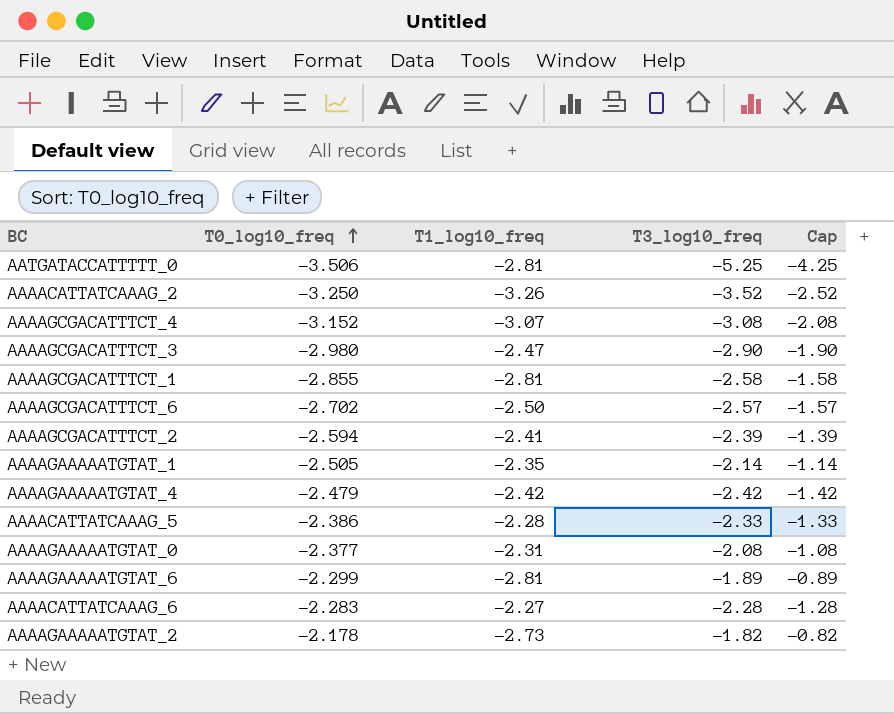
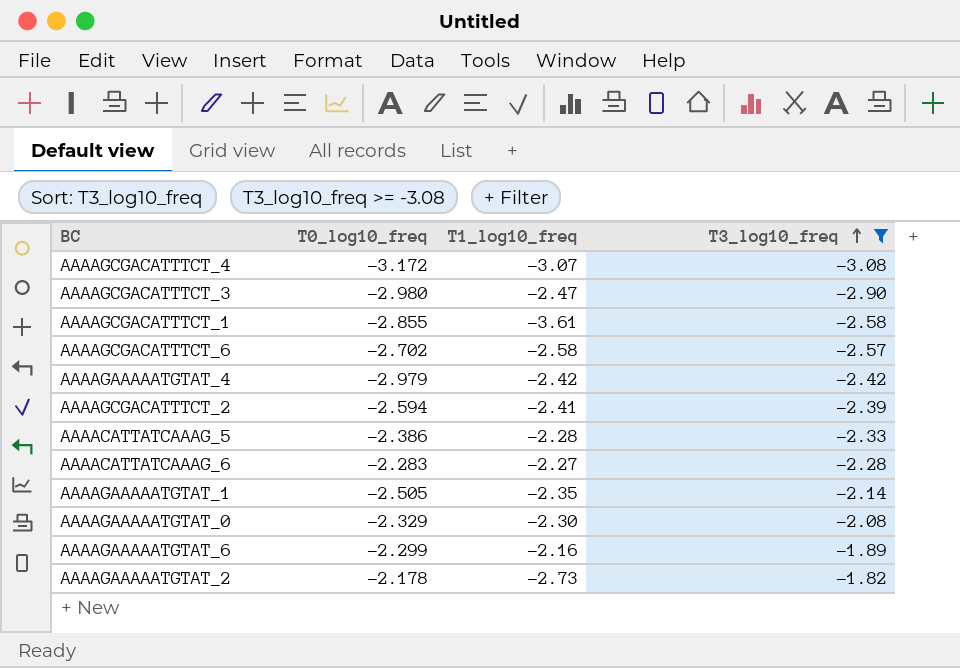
filter: none -> T3_log10_freq >= -3.08
row order: T0_log10_freq ascending -> T3_log10_freq ascending
column Cap | formula: [T3_log10_freq] + 1 -> none
AAAAGCGACATTTCT_4 | T0_log10_freq: -3.152 -> -3.172
AAAAGCGACATTTCT_1 | T1_log10_freq: -2.81 -> -3.61
AAAAGCGACATTTCT_6 | T1_log10_freq: -2.50 -> -2.58
AAAAGAAAAATGTAT_4 | T0_log10_freq: -2.479 -> -2.979
AAAAGAAAAATGTAT_0 | T0_log10_freq: -2.377 -> -2.329
AAAAGAAAAATGTAT_0 | T1_log10_freq: -2.31 -> -2.30
AAAAGAAAAATGTAT_6 | T1_log10_freq: -2.81 -> -2.16

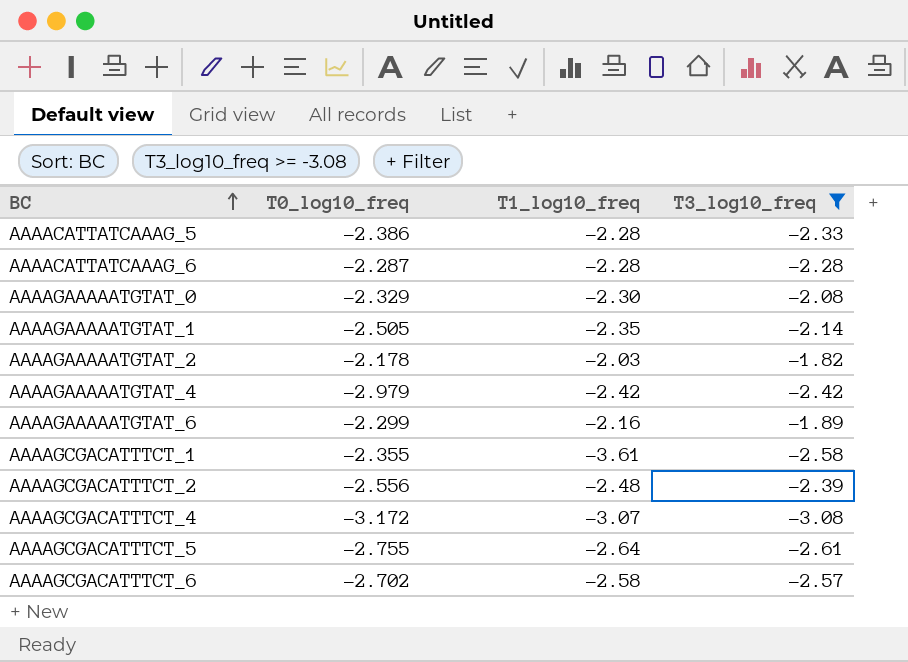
row order: T3_log10_freq ascending -> BC ascending
row AAAAGCGACATTTCT_3: -2.980 | -2.47 | -2.90 -> none
AAAACATTATCAAAG_6 | T0_log10_freq: -2.283 -> -2.287
AAAACATTATCAAAG_6 | T1_log10_freq: -2.27 -> -2.28
AAAAGAAAAATGTAT_2 | T1_log10_freq: -2.73 -> -2.03
AAAAGCGACATTTCT_1 | T0_log10_freq: -2.855 -> -2.355
AAAAGCGACATTTCT_2 | T0_log10_freq: -2.594 -> -2.556
AAAAGCGACATTTCT_2 | T1_log10_freq: -2.41 -> -2.48
row AAAAGCGACATTTCT_5: none -> -2.755 | -2.64 | -2.61

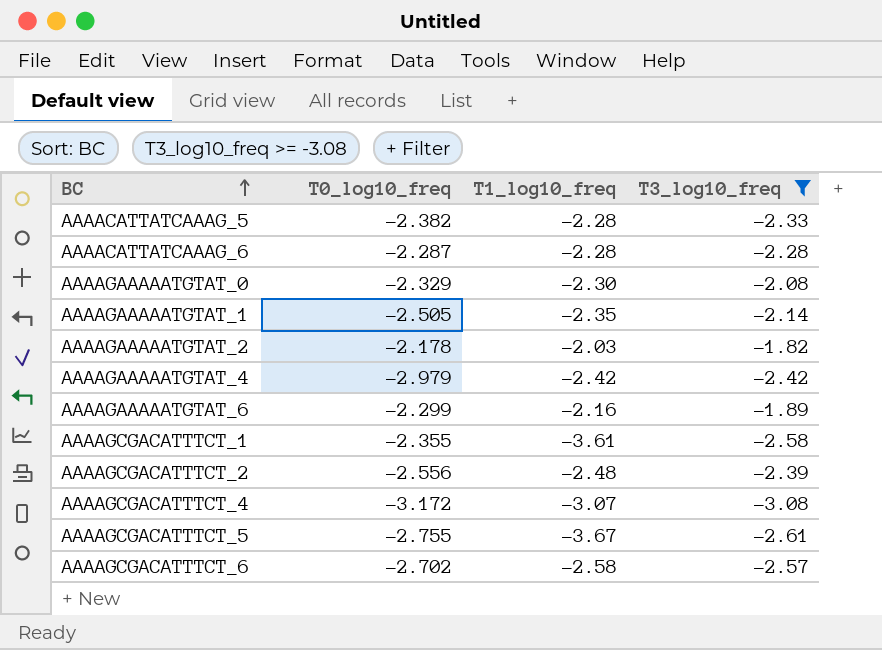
AAAACATTATCAAAG_5 | T0_log10_freq: -2.386 -> -2.382
AAAAGCGACATTTCT_5 | T1_log10_freq: -2.64 -> -3.67

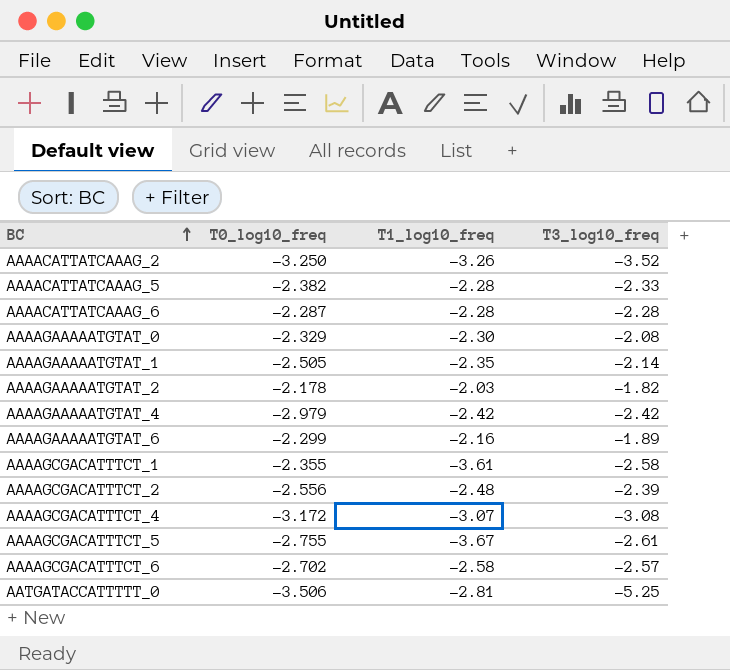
filter: T3_log10_freq >= -3.08 -> none

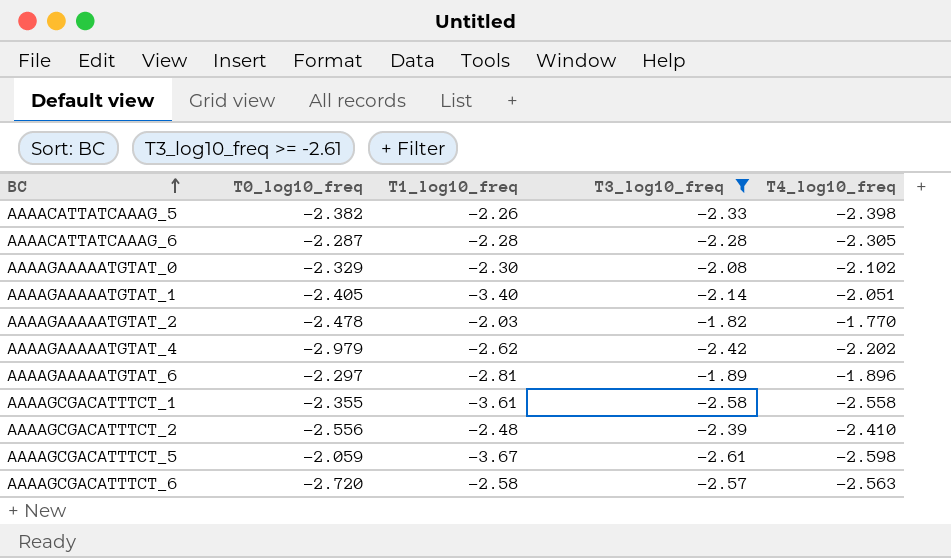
filter: none -> T3_log10_freq >= -2.61
column T4_log10_freq | position: none -> 5
AAAACATTATCAAAG_5 | T1_log10_freq: -2.28 -> -2.26
AAAAGAAAAATGTAT_1 | T0_log10_freq: -2.505 -> -2.405
AAAAGAAAAATGTAT_1 | T1_log10_freq: -2.35 -> -3.40
AAAAGAAAAATGTAT_2 | T0_log10_freq: -2.178 -> -2.478
AAAAGAAAAATGTAT_4 | T1_log10_freq: -2.42 -> -2.62
AAAAGAAAAATGTAT_6 | T0_log10_freq: -2.299 -> -2.297
AAAAGAAAAATGTAT_6 | T1_log10_freq: -2.16 -> -2.81
AAAAGCGACATTTCT_5 | T0_log10_freq: -2.755 -> -2.059
AAAAGCGACATTTCT_6 | T0_log10_freq: -2.702 -> -2.720

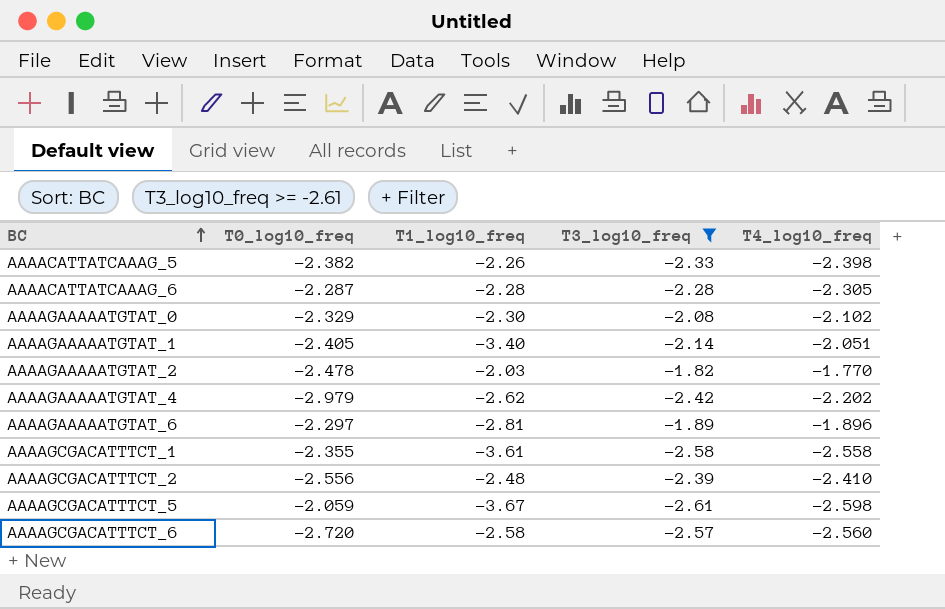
AAAAGCGACATTTCT_6 | T4_log10_freq: -2.563 -> -2.560

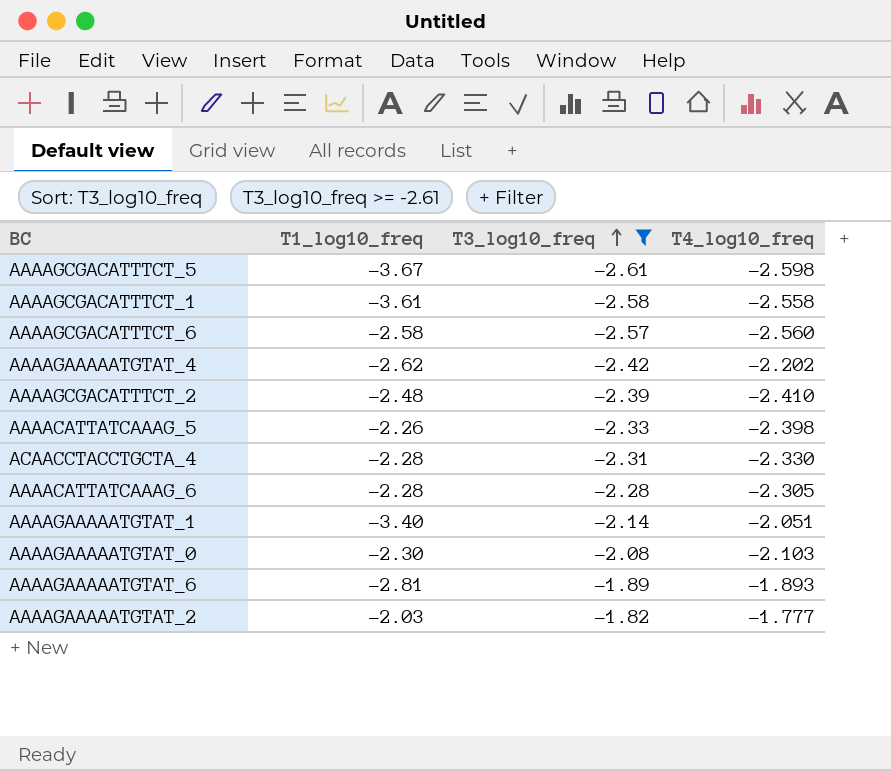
row order: BC ascending -> T3_log10_freq ascending
column T0_log10_freq | position: 2 -> none
row ACAACCTACCTGCTA_4: none -> -2.28 | -2.31 | -2.330
AAAAGAAAAATGTAT_0 | T4_log10_freq: -2.102 -> -2.103
AAAAGAAAAATGTAT_6 | T4_log10_freq: -1.896 -> -1.893
AAAAGAAAAATGTAT_2 | T4_log10_freq: -1.770 -> -1.777

